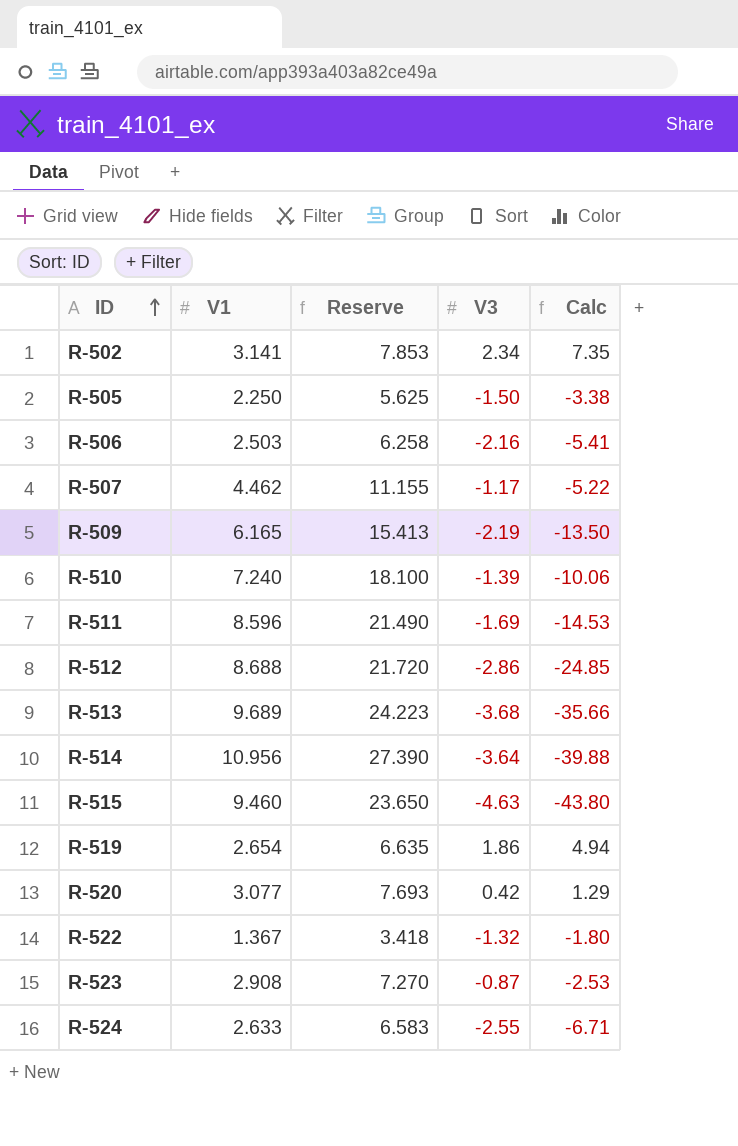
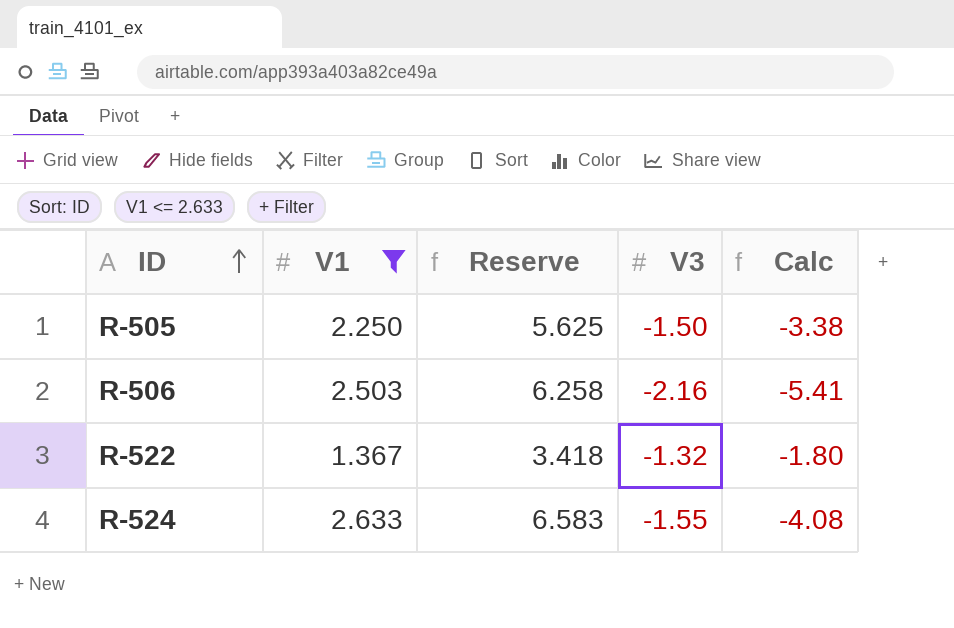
filter: none -> V1 <= 2.633
R-524 | V3: -2.55 -> -1.55
R-524 | Calc: -6.71 -> -4.08

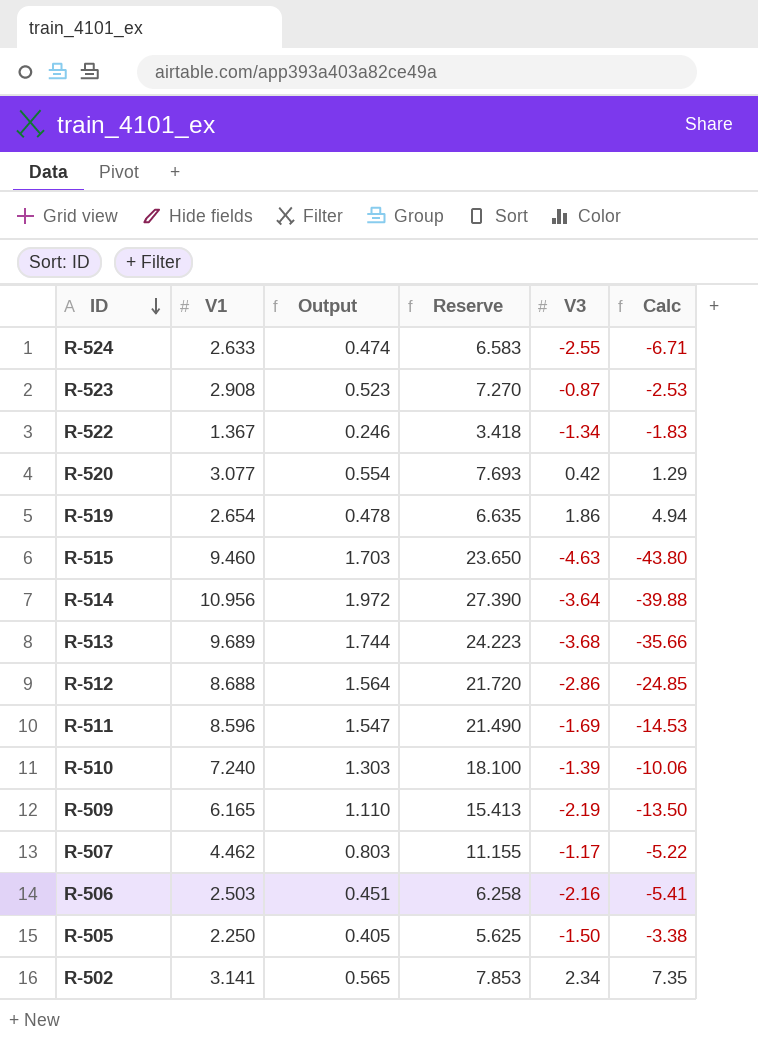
filter: V1 <= 2.633 -> none
row order: ID ascending -> ID descending
column Output | formula: none -> [V1] * 0.18
R-524 | V3: -1.55 -> -2.55
R-524 | Calc: -4.08 -> -6.71
R-522 | V3: -1.32 -> -1.34
R-522 | Calc: -1.80 -> -1.83

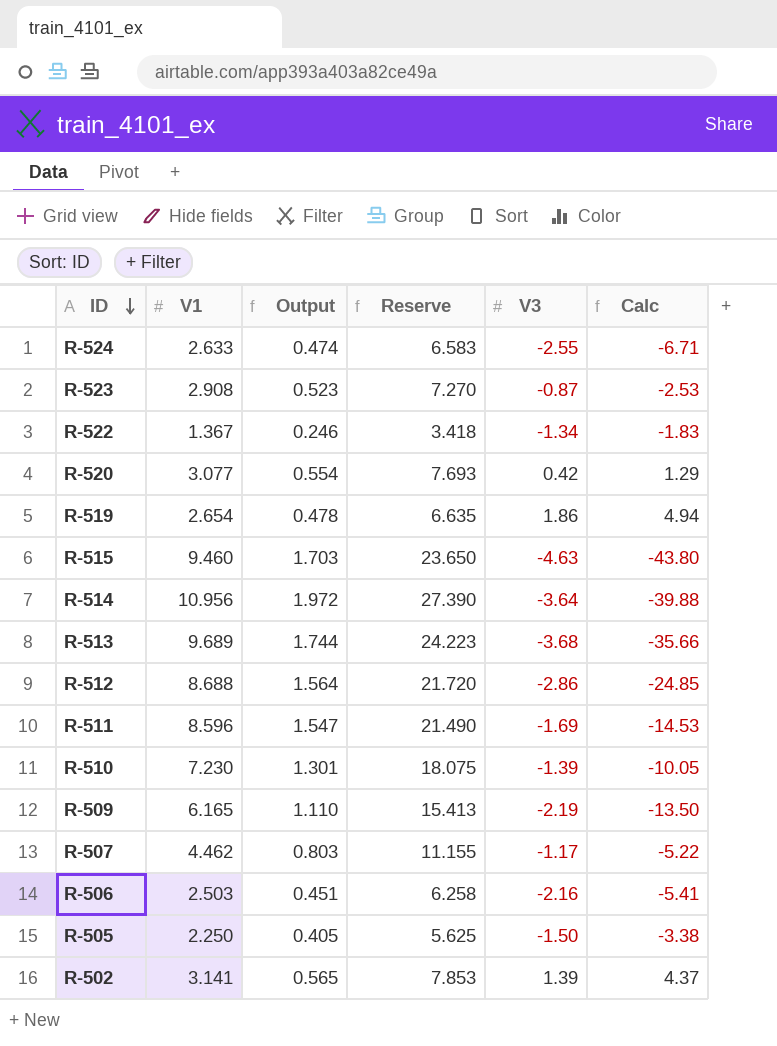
R-510 | V1: 7.240 -> 7.230
R-510 | Output: 1.303 -> 1.301
R-510 | Reserve: 18.100 -> 18.075
R-510 | Calc: -10.06 -> -10.05
R-502 | V3: 2.34 -> 1.39
R-502 | Calc: 7.35 -> 4.37

